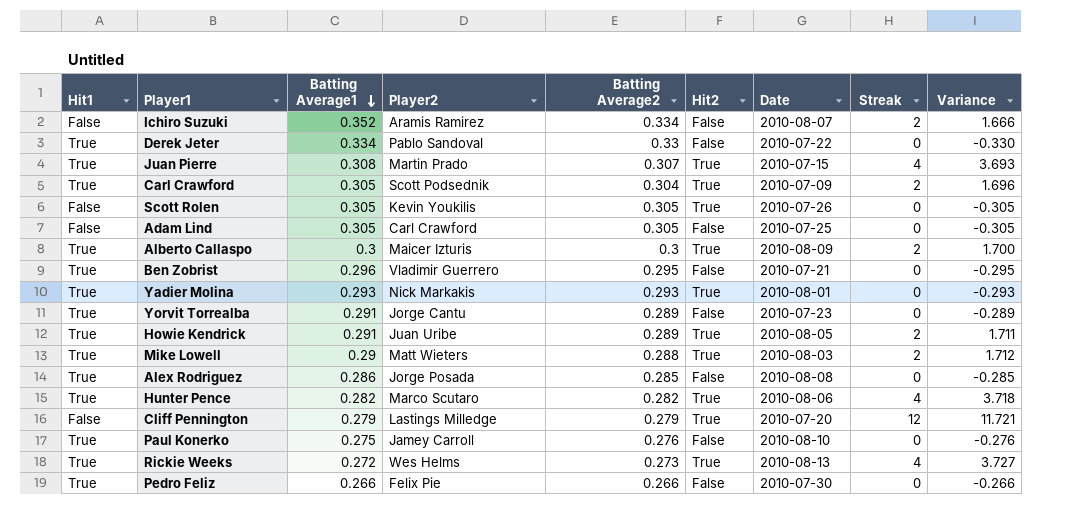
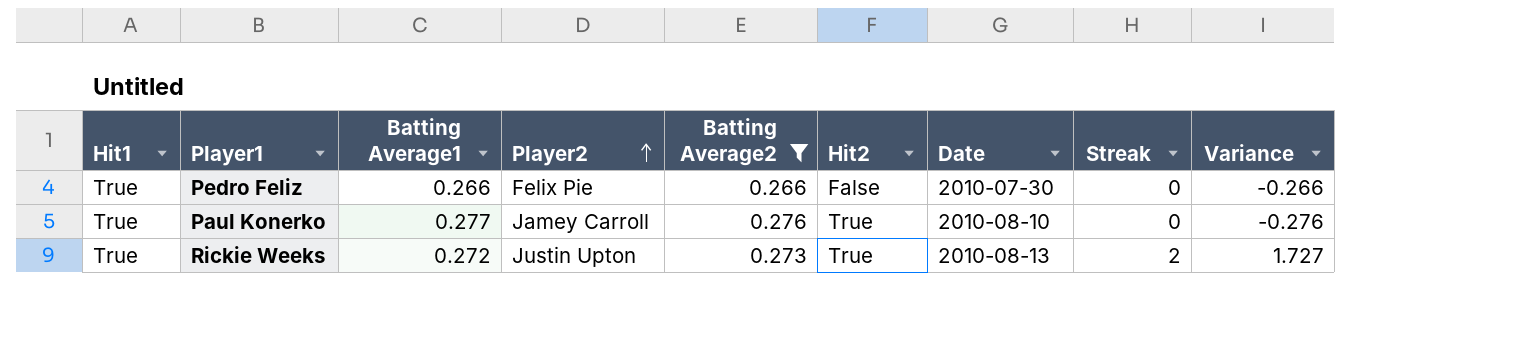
filter: none -> Batting Average2 <= 0.276
row order: Batting Average1 descending -> Player2 ascending
Paul Konerko | Batting Average1: 0.275 -> 0.277
Paul Konerko | Hit2: False -> True
Rickie Weeks | Player2: Wes Helms -> Justin Upton
Rickie Weeks | Streak: 4 -> 2
Rickie Weeks | Variance: 3.727 -> 1.727

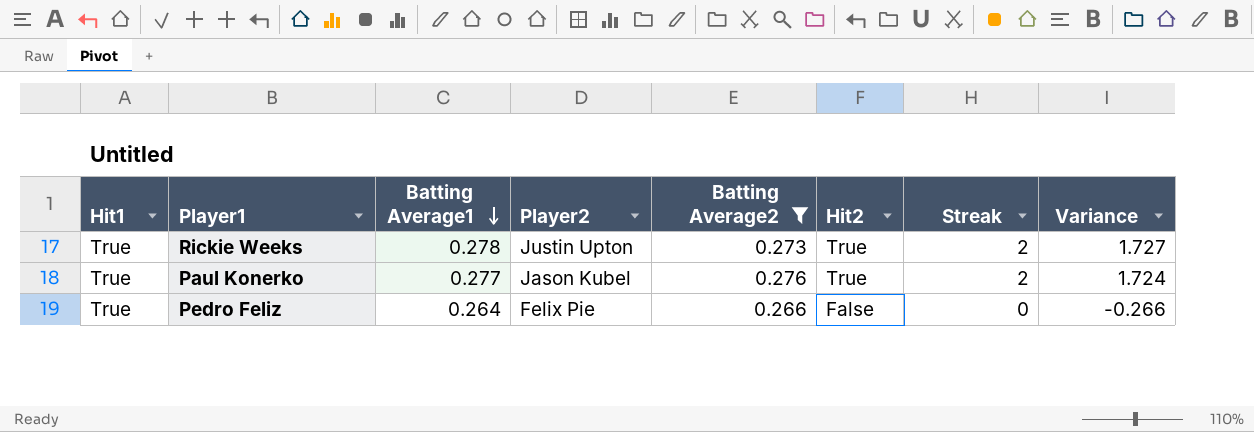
row order: Player2 ascending -> Batting Average1 descending
column Date | position: 7 -> none
Rickie Weeks | Batting Average1: 0.272 -> 0.278
Paul Konerko | Player2: Jamey Carroll -> Jason Kubel
Paul Konerko | Streak: 0 -> 2
Paul Konerko | Variance: -0.276 -> 1.724
Pedro Feliz | Batting Average1: 0.266 -> 0.264

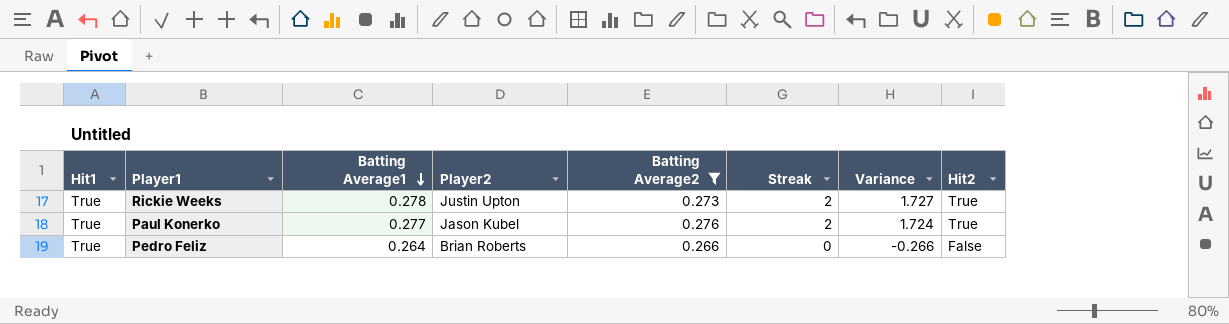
column Hit2 | position: 6 -> 8
Pedro Feliz | Player2: Felix Pie -> Brian Roberts

